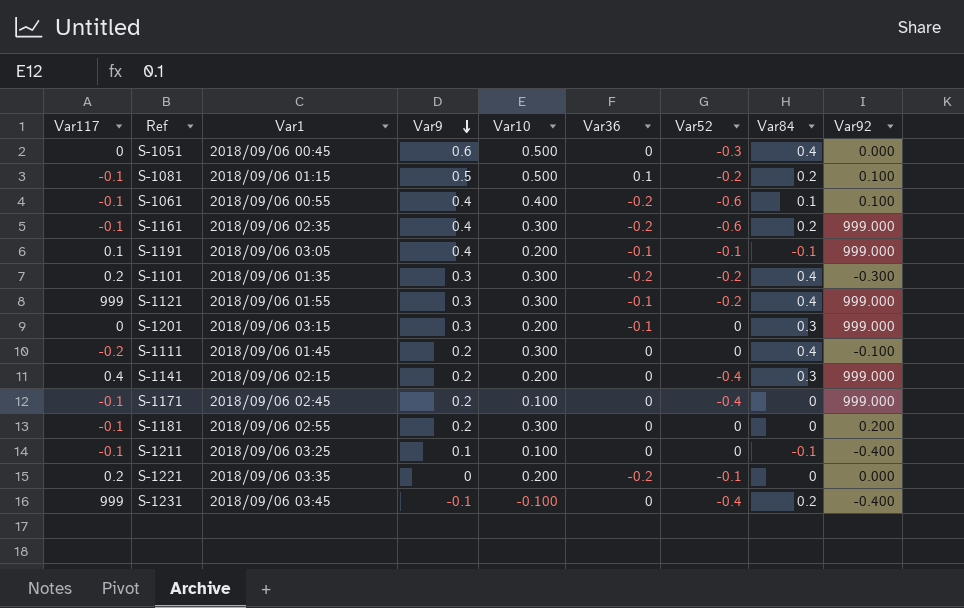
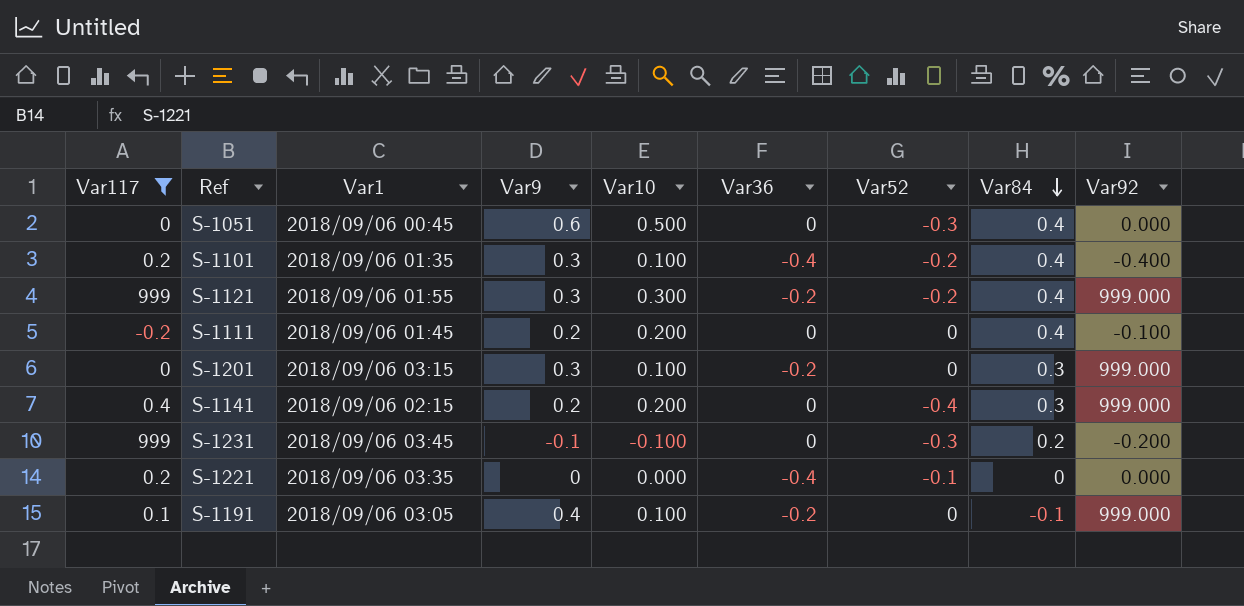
filter: none -> Var117 != -0.1
row order: Var9 descending -> Var84 descending
S-1101 | Var10: 0.300 -> 0.100
S-1101 | Var36: -0.2 -> -0.4
S-1101 | Var92: -0.300 -> -0.400
S-1121 | Var36: -0.1 -> -0.2
S-1111 | Var10: 0.300 -> 0.200
S-1201 | Var10: 0.200 -> 0.100
S-1201 | Var36: -0.1 -> -0.2
S-1231 | Var52: -0.4 -> -0.3
S-1231 | Var92: -0.400 -> -0.200
S-1221 | Var10: 0.200 -> 0.000
S-1221 | Var36: -0.2 -> -0.4
S-1191 | Var10: 0.200 -> 0.100
S-1191 | Var36: -0.1 -> -0.2
S-1191 | Var52: -0.1 -> 0

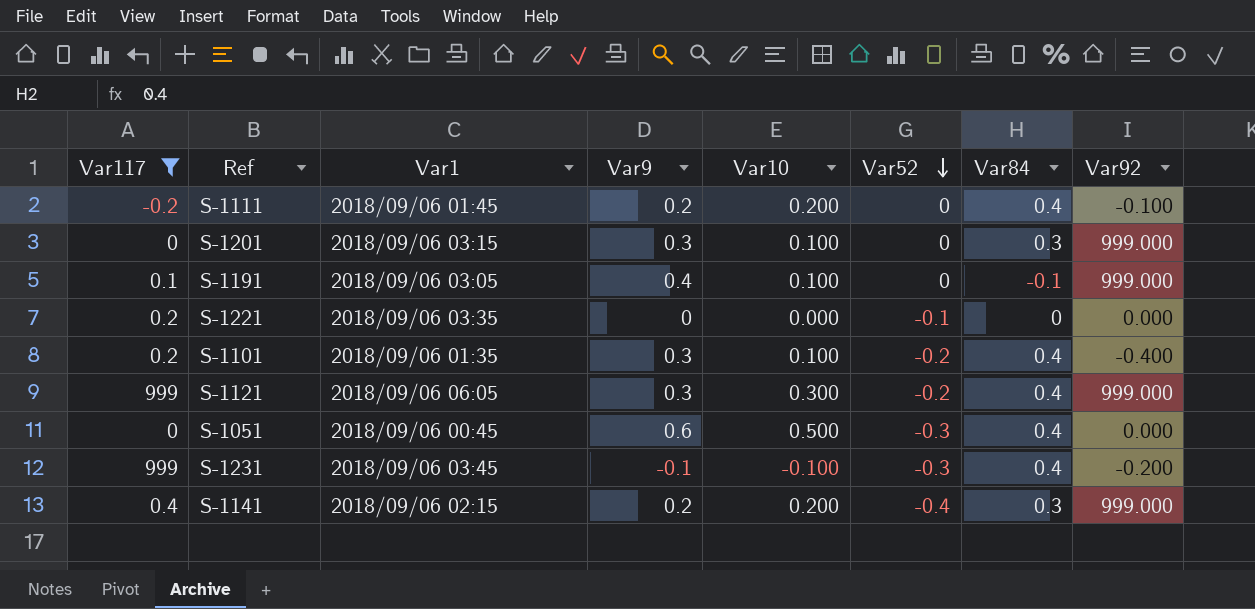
row order: Var84 descending -> Var52 descending
column Var36 | position: 6 -> none
S-1121 | Var1: 2018/09/06 01:55 -> 2018/09/06 06:05
S-1231 | Var84: 0.2 -> 0.4

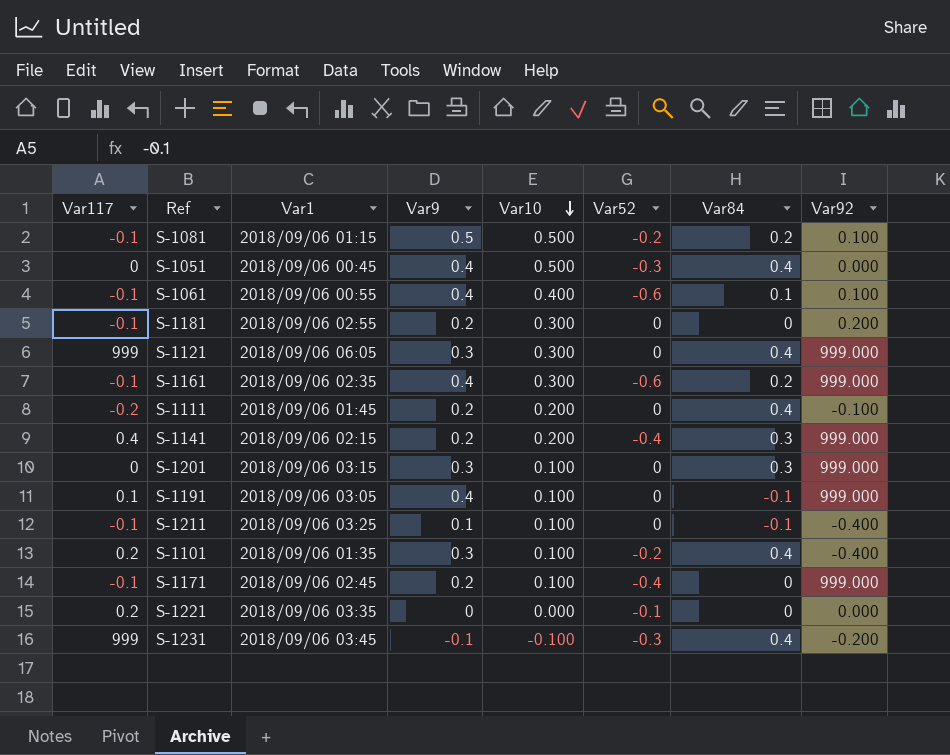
filter: Var117 != -0.1 -> none
row order: Var52 descending -> Var10 descending
S-1051 | Var9: 0.6 -> 0.4
S-1121 | Var52: -0.2 -> 0

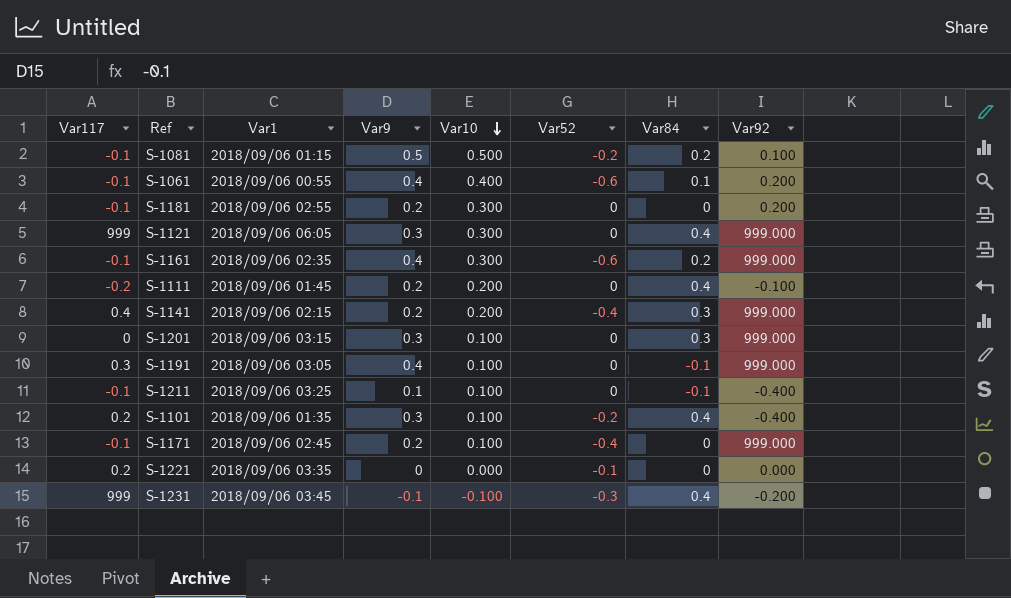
row S-1051: 0 | 2018/09/06 00:45 | 0.4 | 0.500 | -0.3 | 0.4 | 0.000 -> none
S-1061 | Var92: 0.100 -> 0.200
S-1191 | Var117: 0.1 -> 0.3

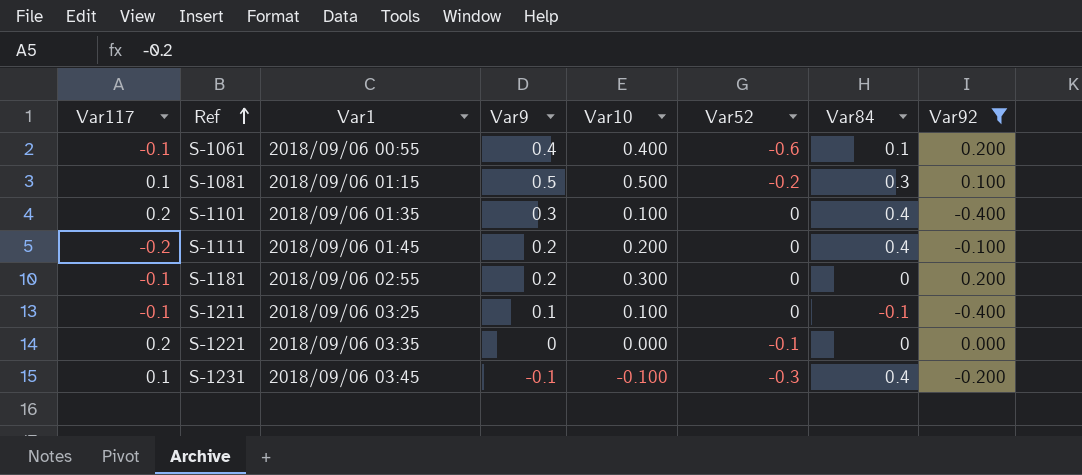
filter: none -> Var92 != 999.000
row order: Var10 descending -> Ref ascending
S-1081 | Var117: -0.1 -> 0.1
S-1081 | Var84: 0.2 -> 0.3
S-1101 | Var52: -0.2 -> 0
S-1231 | Var117: 999 -> 0.1

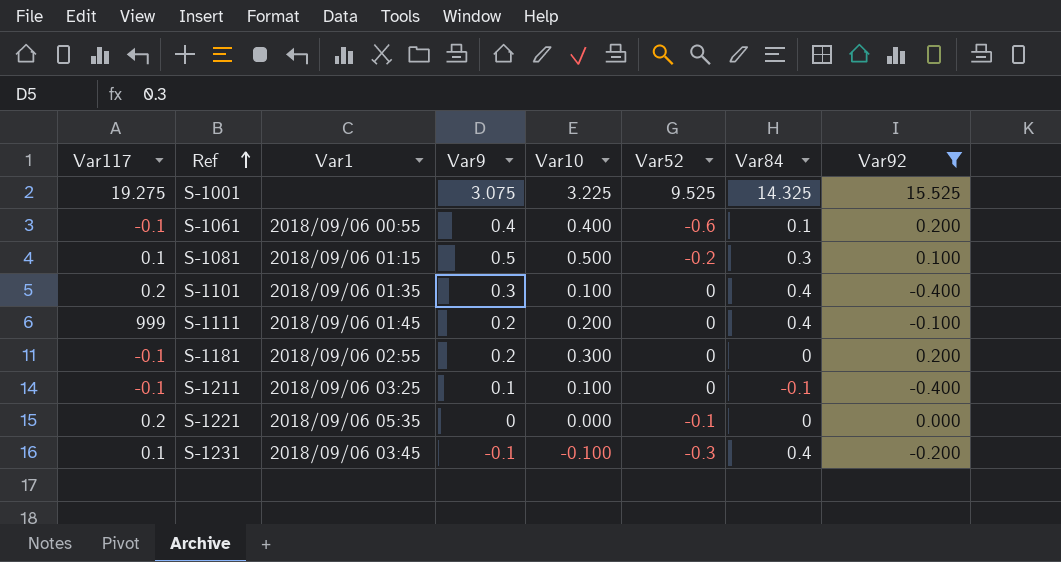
row S-1001: none -> 19.275 | none | 3.075 | 3.225 | 9.525 | 14.325 | 15.525
S-1111 | Var117: -0.2 -> 999
S-1221 | Var1: 2018/09/06 03:35 -> 2018/09/06 05:35

